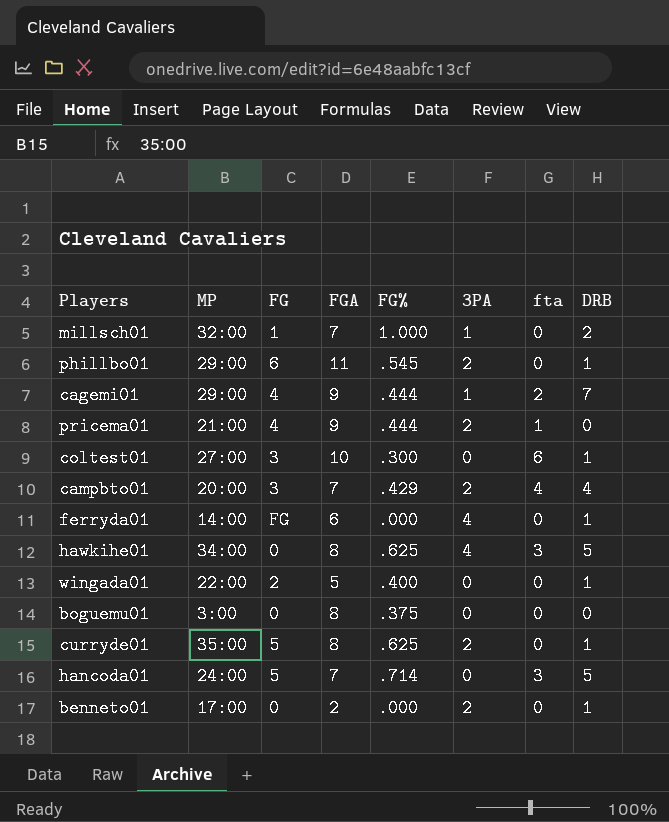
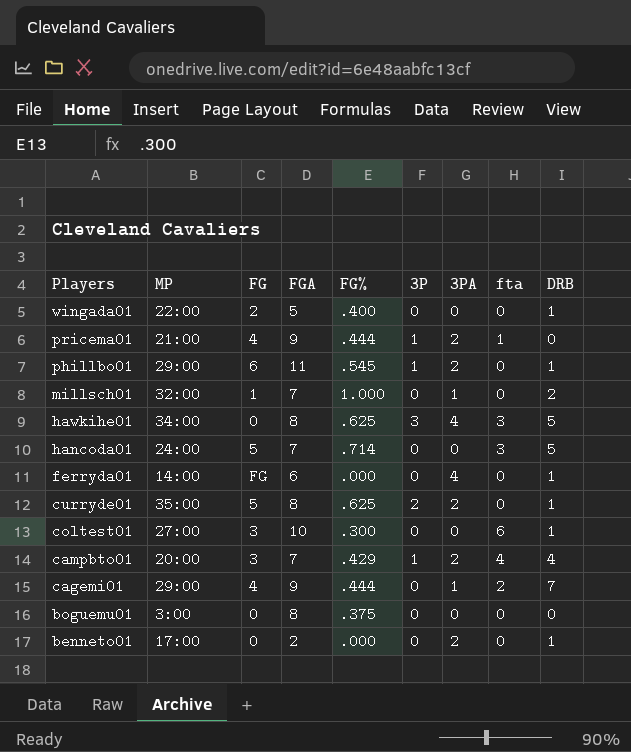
row order: none -> Players descending
column 3P | position: none -> 6

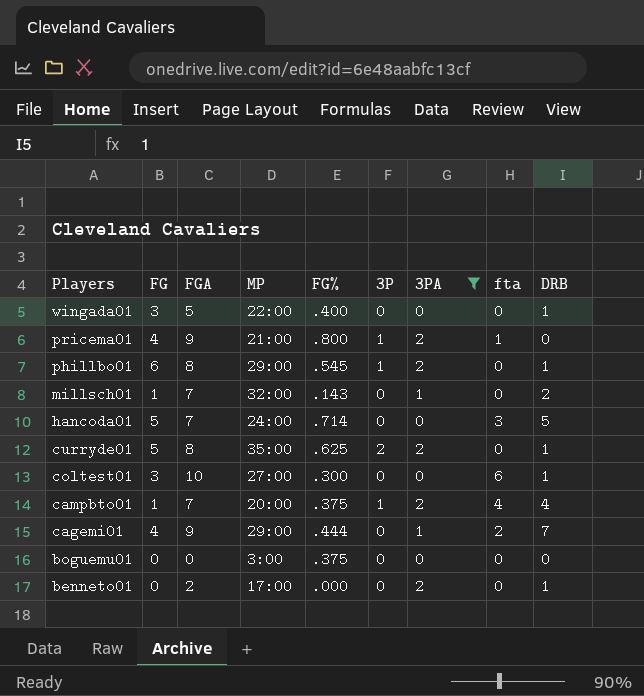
filter: none -> 3PA != 4
column MP | position: 2 -> 4
wingada01 | FG: 2 -> 3
pricema01 | FG%: .444 -> .800
phillbo01 | FGA: 11 -> 8
millsch01 | FG%: 1.000 -> .143
campbto01 | FG: 3 -> 1
campbto01 | FG%: .429 -> .375
boguemu01 | FGA: 8 -> 0

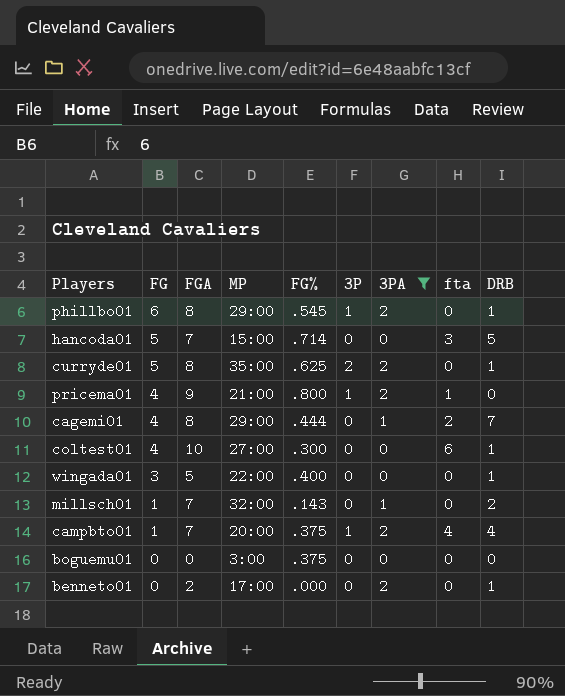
row order: Players descending -> FG descending
hancoda01 | MP: 24:00 -> 15:00
cagemi01 | FGA: 9 -> 8
coltest01 | FG: 3 -> 4

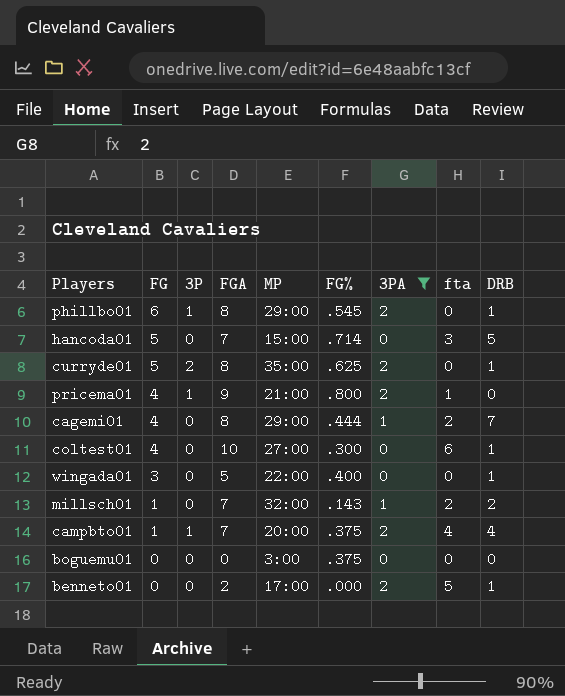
column 3P | position: 6 -> 3
millsch01 | fta: 0 -> 2
benneto01 | fta: 0 -> 5

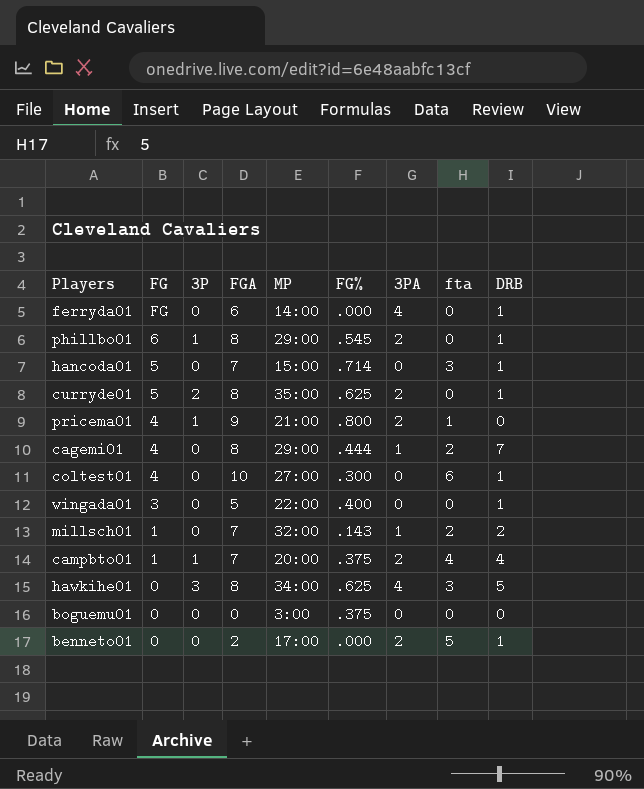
filter: 3PA != 4 -> none
hancoda01 | DRB: 5 -> 1

